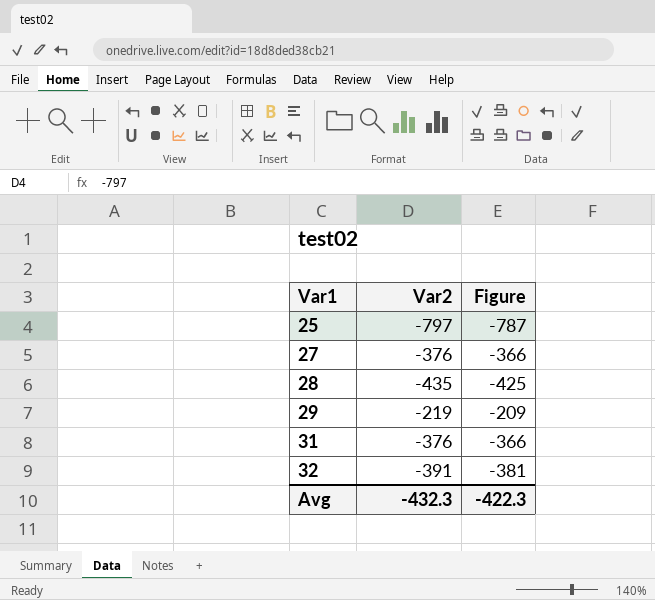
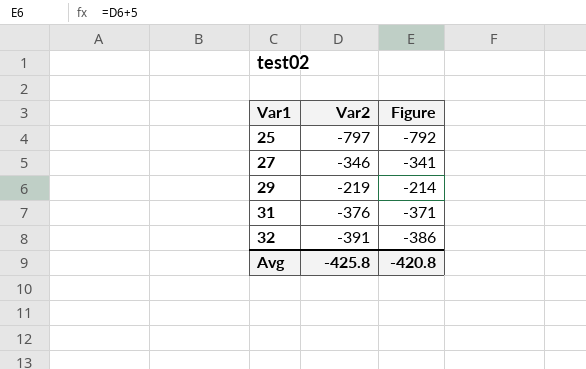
column Figure | formula: [Var2] + 10 -> [Var2] + 5
row 28: -435 | -425 -> none
27 | Var2: -376 -> -346
Avg | Var2: -432.3 -> -425.8
Avg | Figure: -422.3 -> -420.8

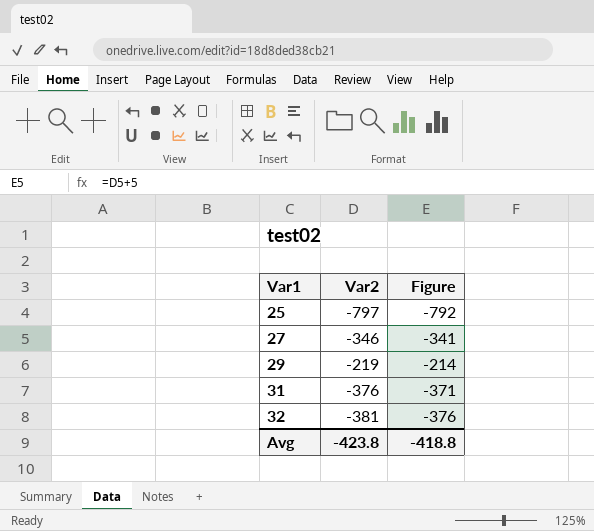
32 | Var2: -391 -> -381
32 | Figure: -386 -> -376
Avg | Var2: -425.8 -> -423.8
Avg | Figure: -420.8 -> -418.8

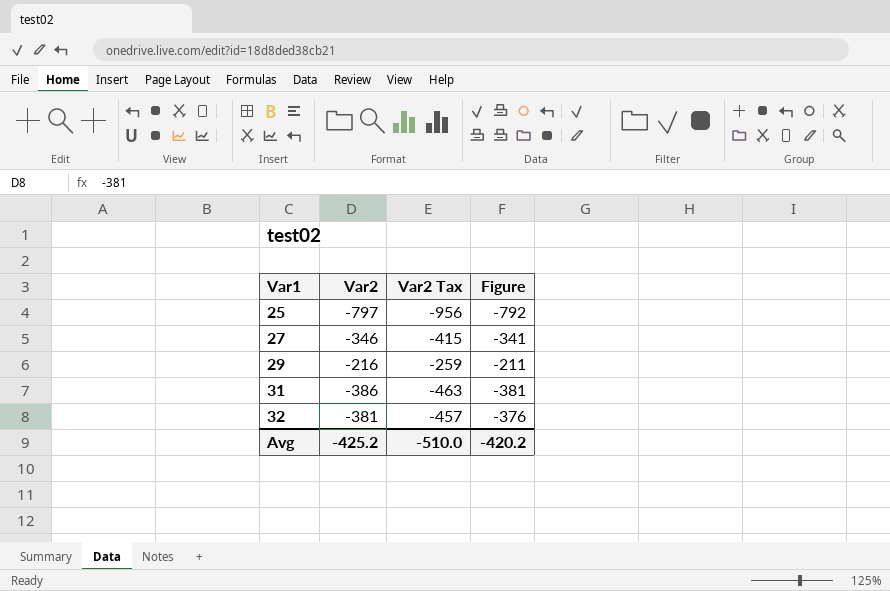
column Var2 Tax | formula: none -> [Var2] * 1.2
29 | Var2: -219 -> -216
29 | Figure: -214 -> -211
31 | Var2: -376 -> -386
31 | Figure: -371 -> -381
Avg | Var2: -423.8 -> -425.2
Avg | Figure: -418.8 -> -420.2

